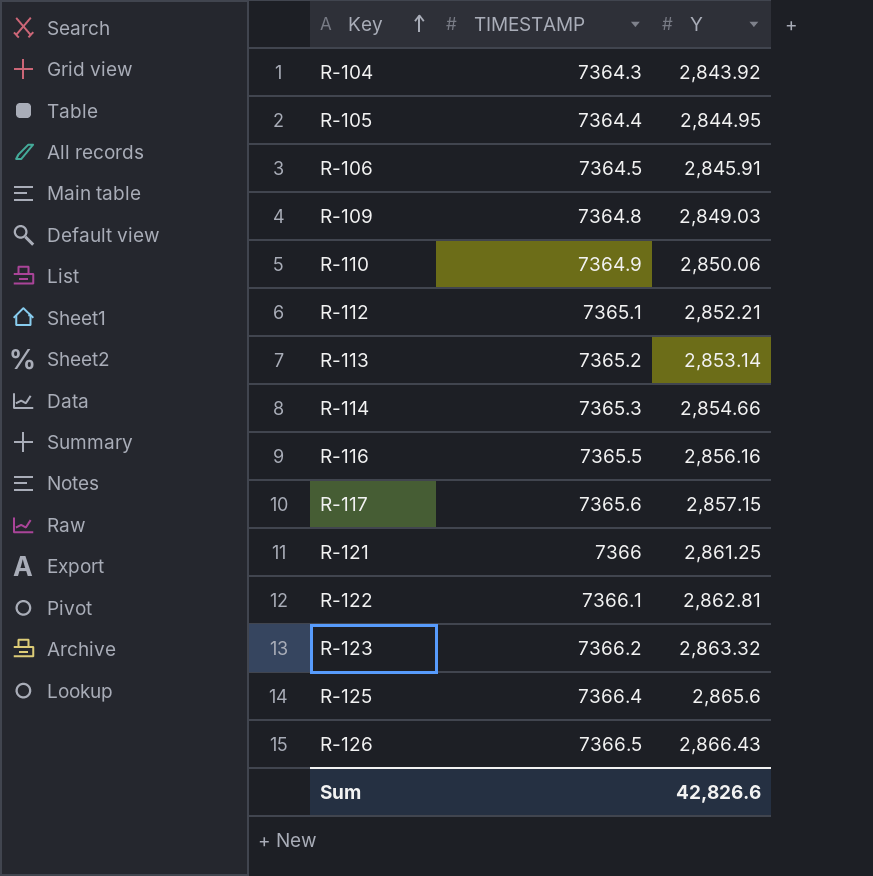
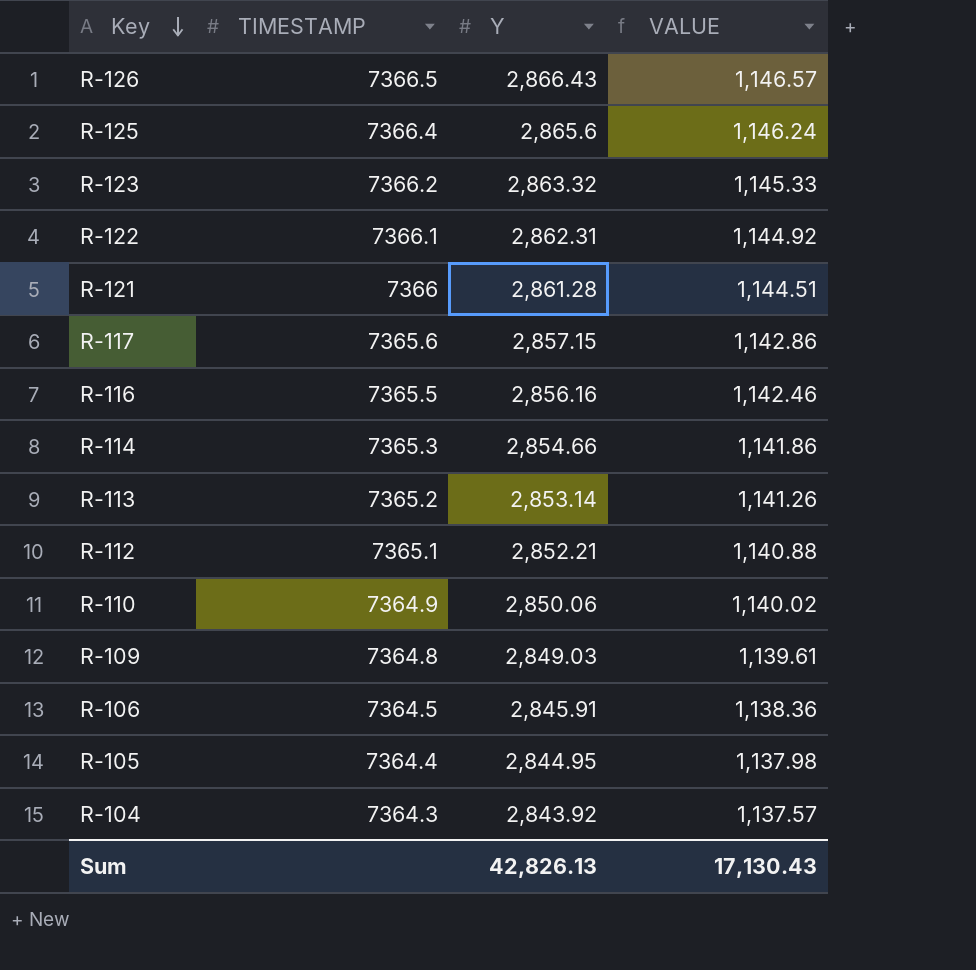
row order: Key ascending -> Key descending
column VALUE | formula: none -> [Y] * 0.4
R-122 | Y: 2,862.81 -> 2,862.31
R-121 | Y: 2,861.25 -> 2,861.28
Sum | Y: 42,826.6 -> 42,826.13

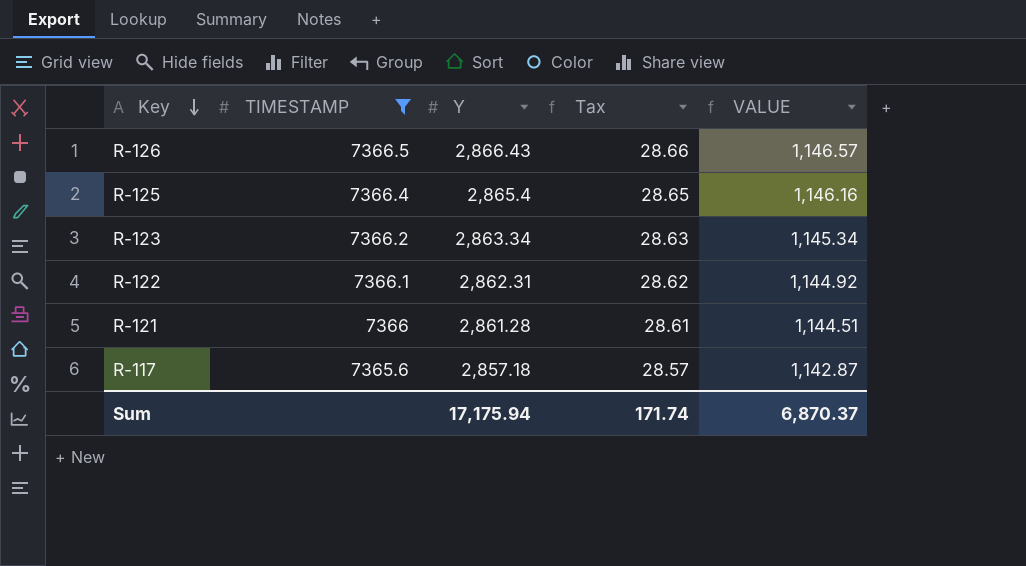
filter: none -> TIMESTAMP >= 7365.6
column Tax | formula: none -> [Y] * 0.01
R-125 | Y: 2,865.6 -> 2,865.4
R-125 | VALUE: 1,146.24 -> 1,146.16
R-123 | Y: 2,863.32 -> 2,863.34
R-123 | VALUE: 1,145.33 -> 1,145.34
R-117 | Y: 2,857.15 -> 2,857.18
R-117 | VALUE: 1,142.86 -> 1,142.87
Sum | Y: 42,826.13 -> 17,175.94
Sum | VALUE: 17,130.43 -> 6,870.37

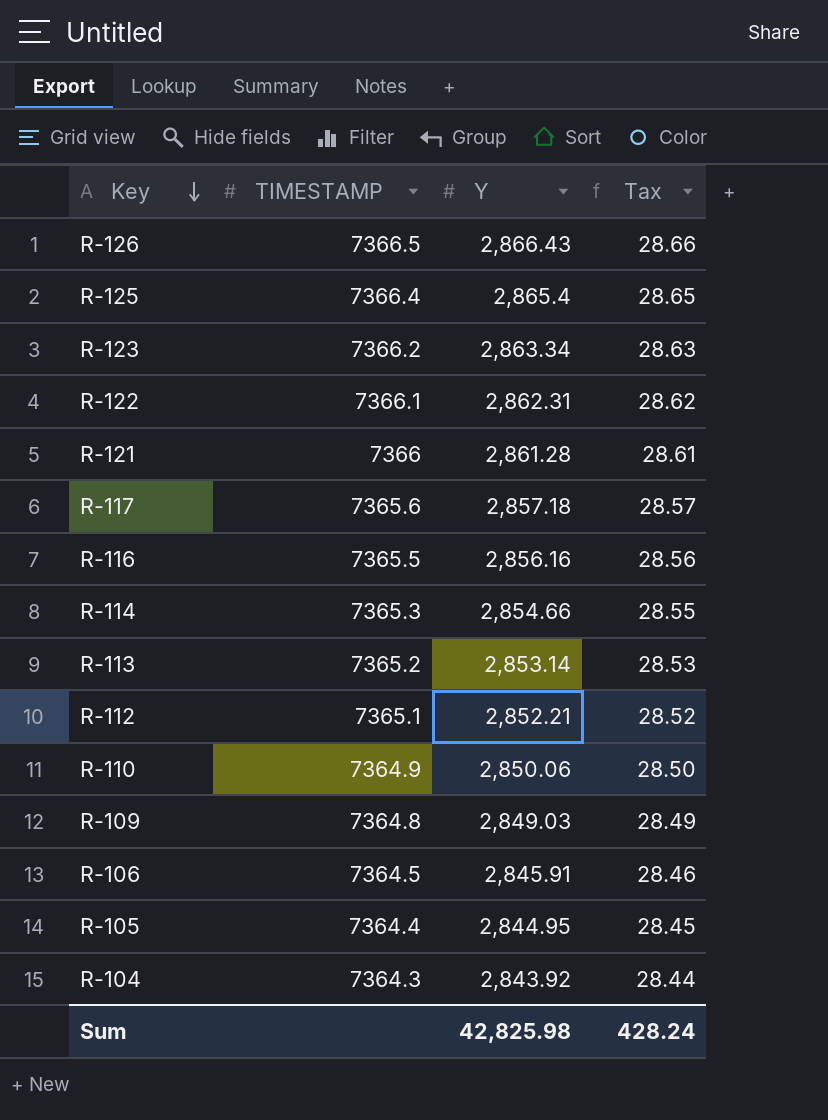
filter: TIMESTAMP >= 7365.6 -> none
column VALUE | formula: [Y] * 0.4 -> none
Sum | Y: 17,175.94 -> 42,825.98
Sum | Tax: 171.74 -> 428.24

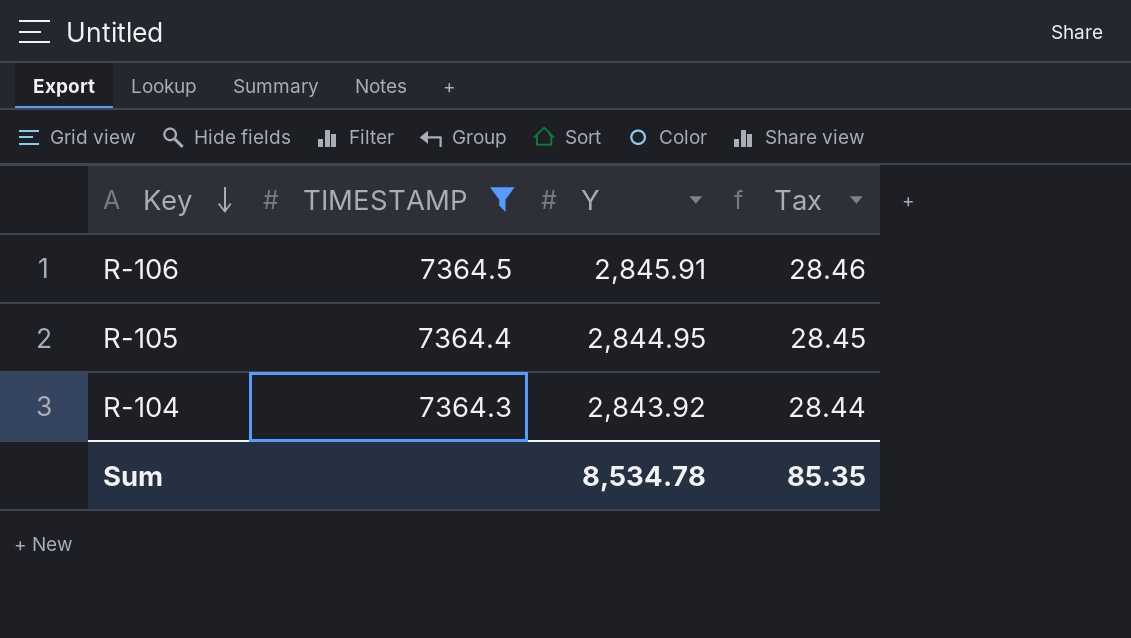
filter: none -> TIMESTAMP <= 7364.5
Sum | Y: 42,825.98 -> 8,534.78
Sum | Tax: 428.24 -> 85.35

